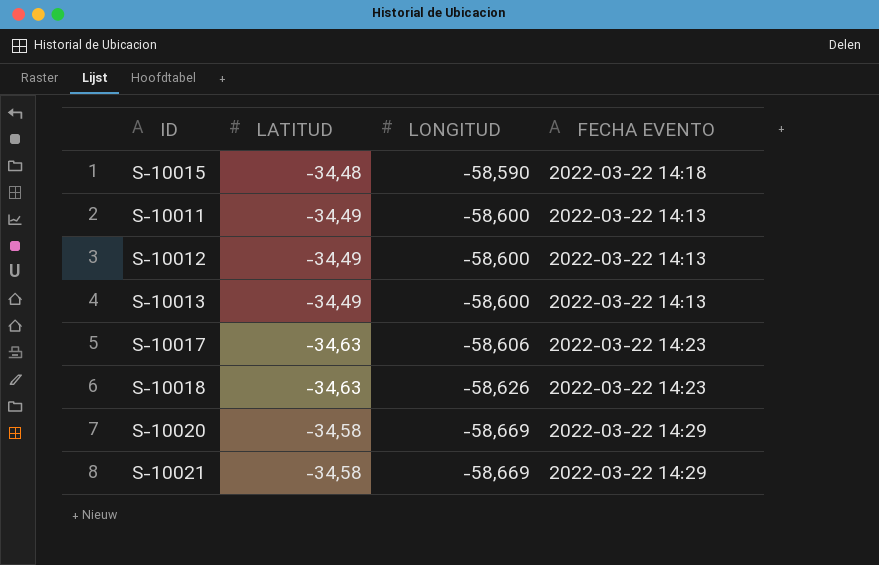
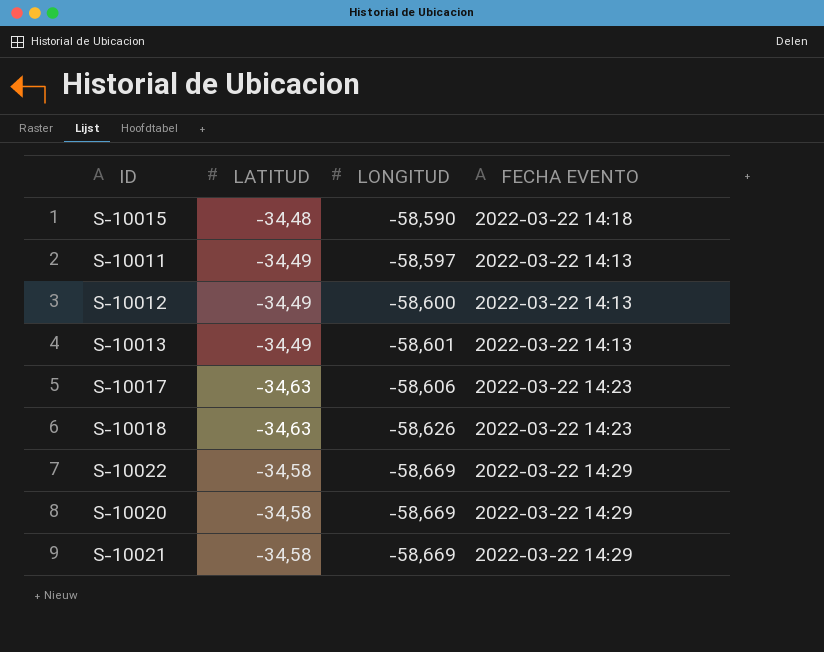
S-10011 | LONGITUD: -58,600 -> -58,597
S-10013 | LONGITUD: -58,600 -> -58,601
row S-10022: none -> -34,58 | -58,669 | 2022-03-22 14:29

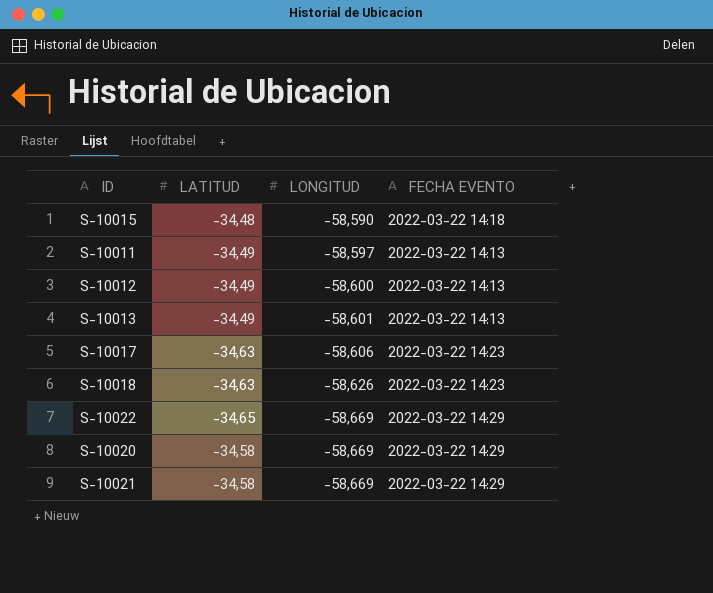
S-10022 | LATITUD: -34,58 -> -34,65

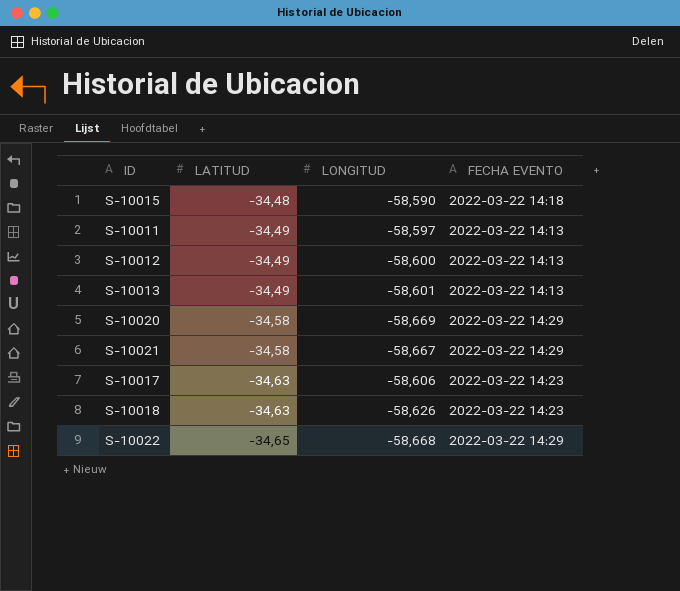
row order: LONGITUD descending -> LATITUD descending
S-10021 | LONGITUD: -58,669 -> -58,667
S-10022 | LONGITUD: -58,669 -> -58,668

